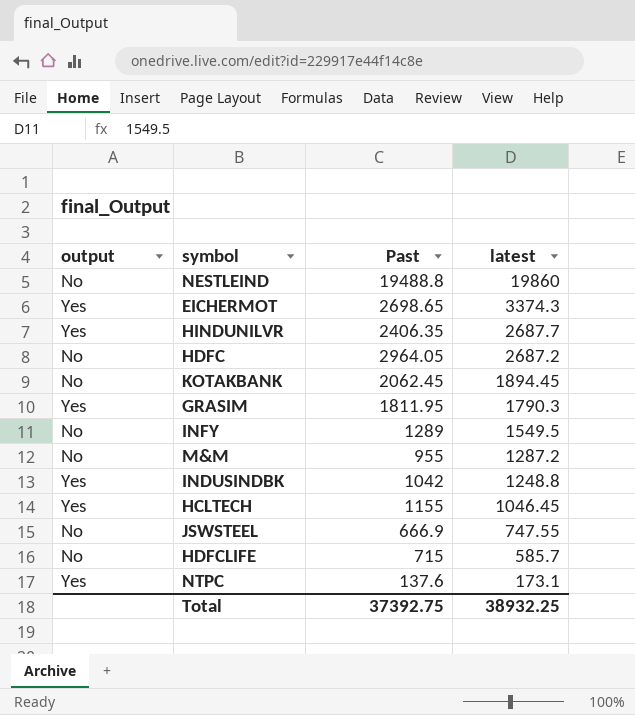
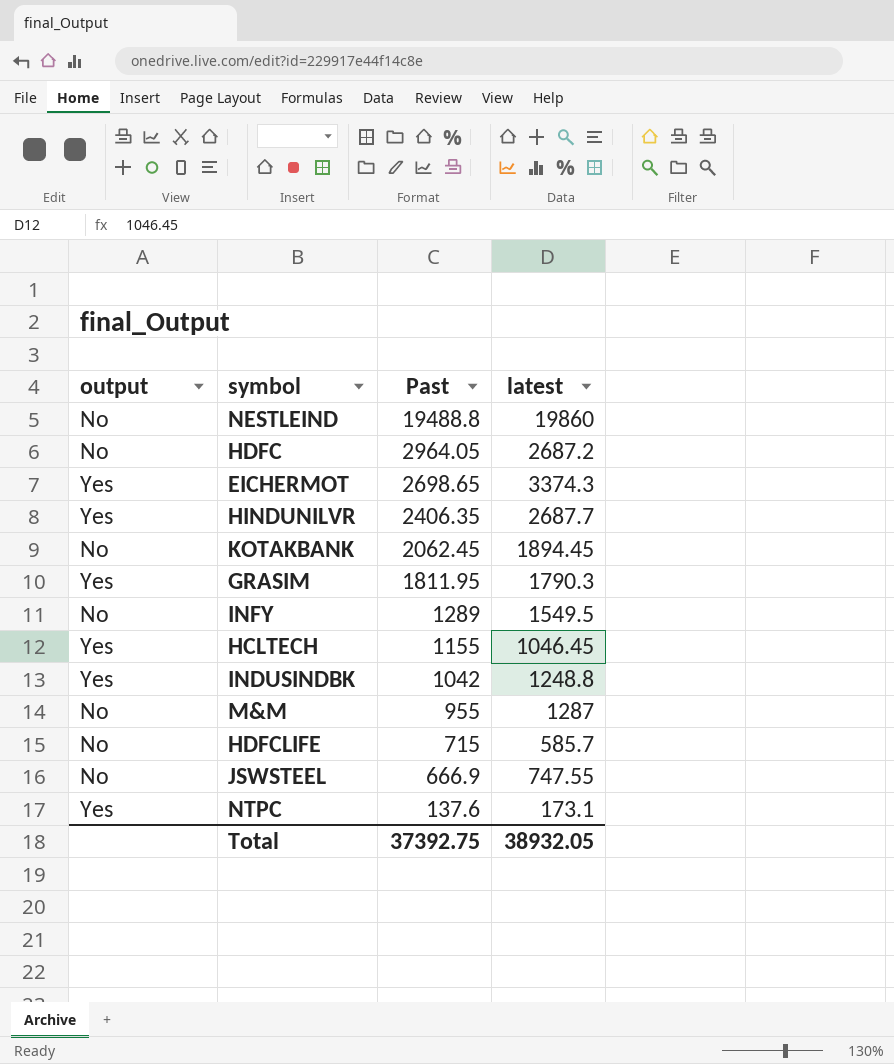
row order: latest descending -> Past descending
M&M | latest: 1287.2 -> 1287
Total | latest: 38932.25 -> 38932.05

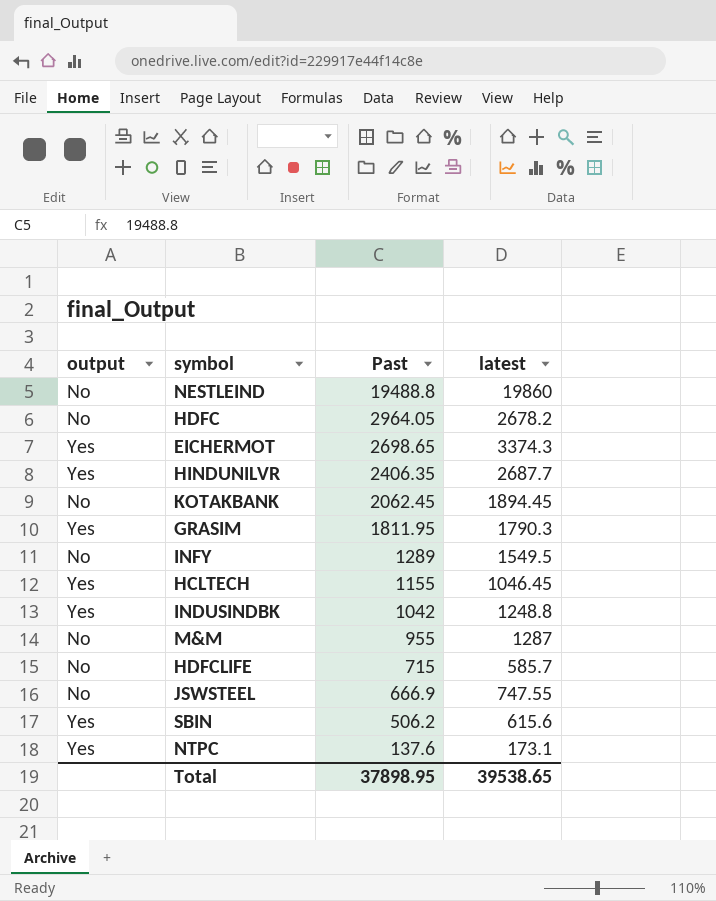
HDFC | latest: 2687.2 -> 2678.2
row SBIN: none -> Yes | 506.2 | 615.6
Total | Past: 37392.75 -> 37898.95
Total | latest: 38932.05 -> 39538.65

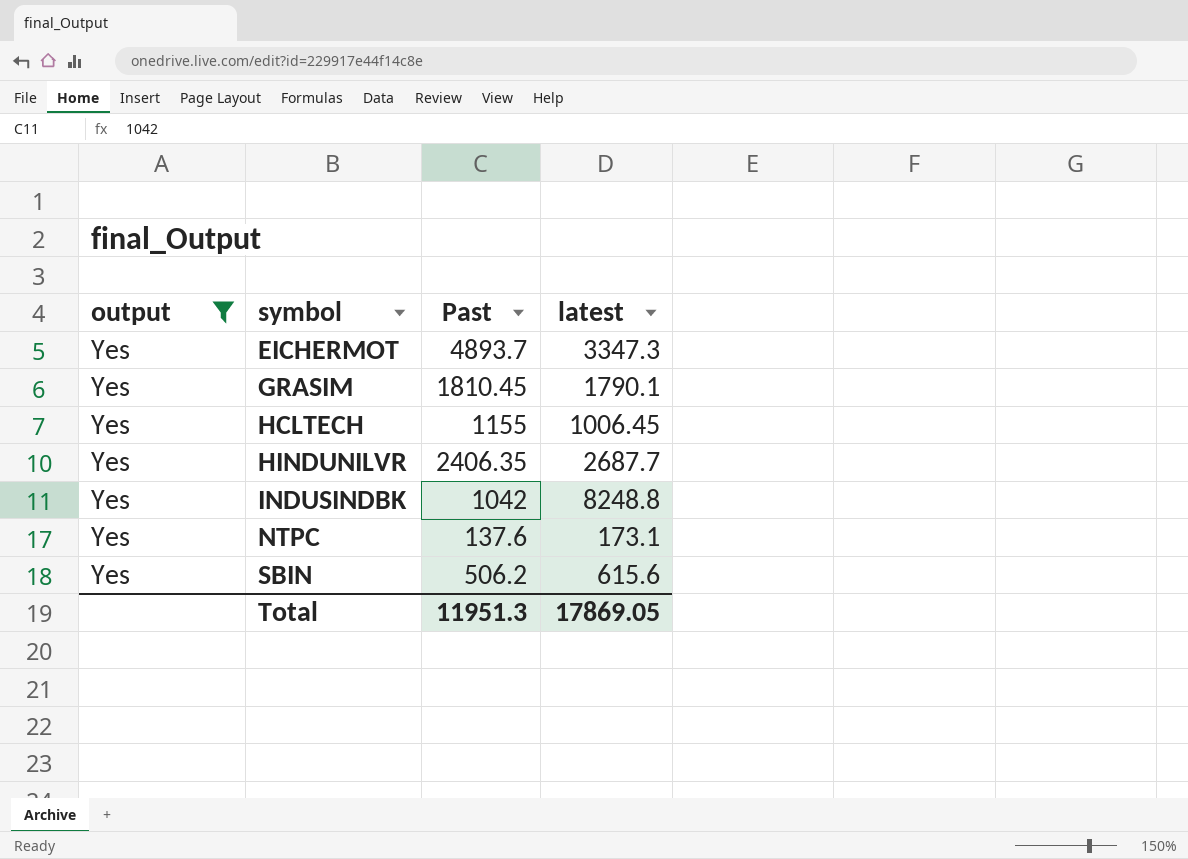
filter: none -> output = Yes
row order: Past descending -> symbol ascending
EICHERMOT | Past: 2698.65 -> 4893.7
EICHERMOT | latest: 3374.3 -> 3347.3
GRASIM | Past: 1811.95 -> 1810.45
GRASIM | latest: 1790.3 -> 1790.1
HCLTECH | latest: 1046.45 -> 1006.45
INDUSINDBK | latest: 1248.8 -> 8248.8
Total | Past: 37898.95 -> 11951.3
Total | latest: 39538.65 -> 17869.05

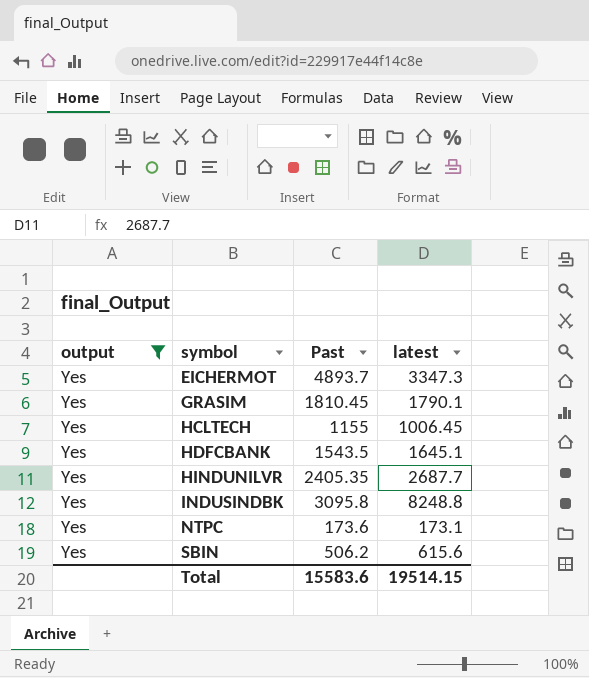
row HDFCBANK: none -> Yes | 1543.5 | 1645.1
HINDUNILVR | Past: 2406.35 -> 2405.35
INDUSINDBK | Past: 1042 -> 3095.8
NTPC | Past: 137.6 -> 173.6
Total | Past: 11951.3 -> 15583.6
Total | latest: 17869.05 -> 19514.15

